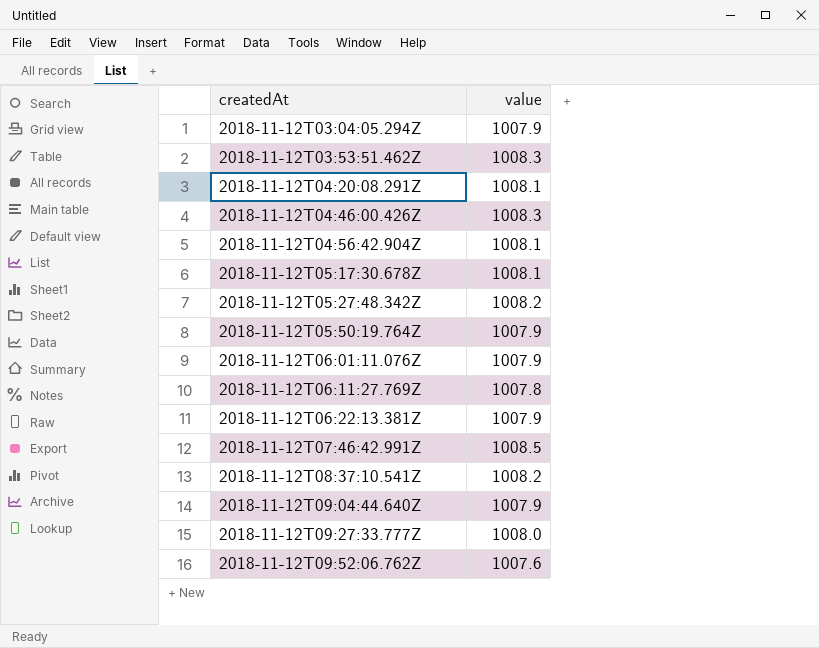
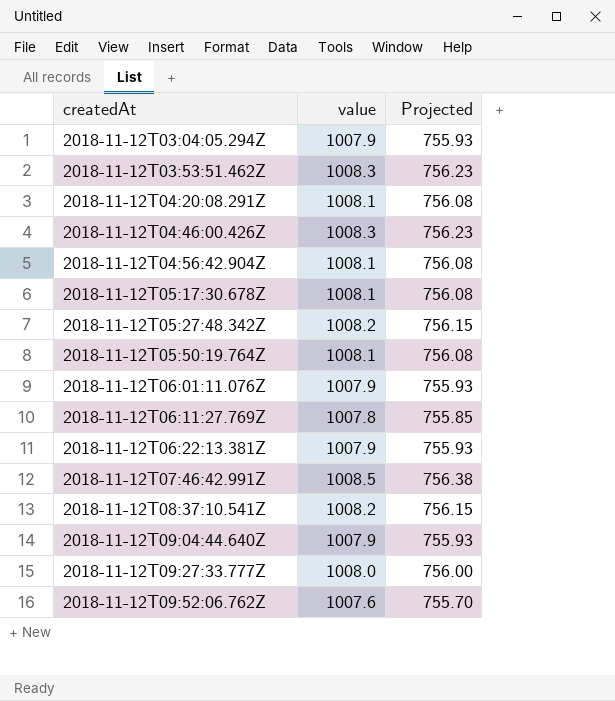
column Projected | formula: none -> [value] * 0.75
2018-11-12T05:50:19.764Z | value: 1007.9 -> 1008.1

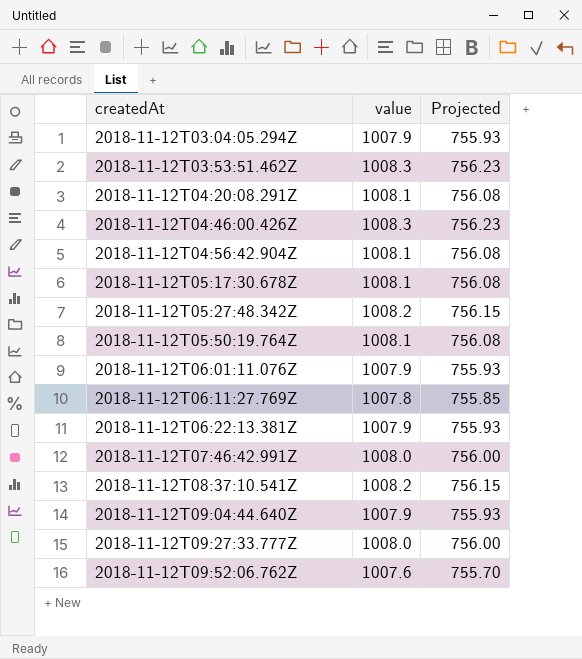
2018-11-12T07:46:42.991Z | value: 1008.5 -> 1008.0
2018-11-12T07:46:42.991Z | Projected: 756.38 -> 756.00

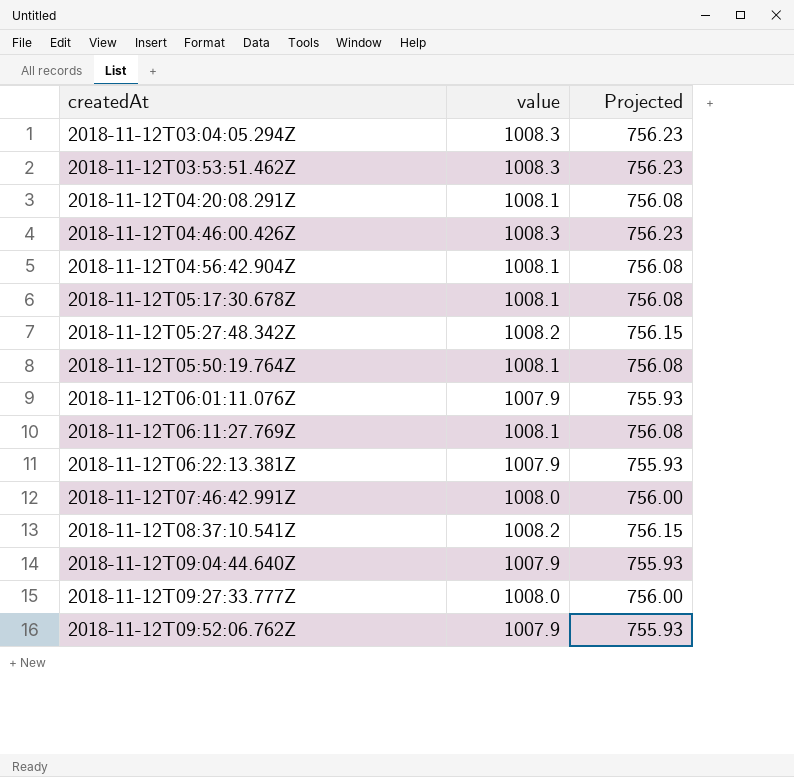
2018-11-12T03:04:05.294Z | value: 1007.9 -> 1008.3
2018-11-12T03:04:05.294Z | Projected: 755.93 -> 756.23
2018-11-12T06:11:27.769Z | value: 1007.8 -> 1008.1
2018-11-12T06:11:27.769Z | Projected: 755.85 -> 756.08
2018-11-12T09:52:06.762Z | value: 1007.6 -> 1007.9
2018-11-12T09:52:06.762Z | Projected: 755.70 -> 755.93

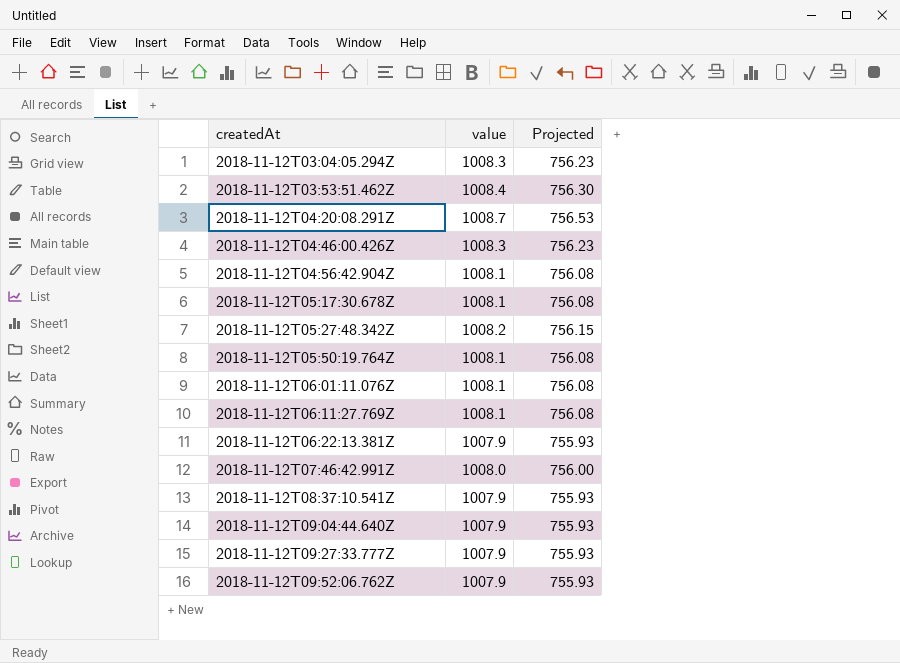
2018-11-12T03:53:51.462Z | value: 1008.3 -> 1008.4
2018-11-12T03:53:51.462Z | Projected: 756.23 -> 756.30
2018-11-12T04:20:08.291Z | value: 1008.1 -> 1008.7
2018-11-12T04:20:08.291Z | Projected: 756.08 -> 756.53
2018-11-12T06:01:11.076Z | value: 1007.9 -> 1008.1
2018-11-12T06:01:11.076Z | Projected: 755.93 -> 756.08
2018-11-12T08:37:10.541Z | value: 1008.2 -> 1007.9
2018-11-12T08:37:10.541Z | Projected: 756.15 -> 755.93
2018-11-12T09:27:33.777Z | value: 1008.0 -> 1007.9
2018-11-12T09:27:33.777Z | Projected: 756.00 -> 755.93

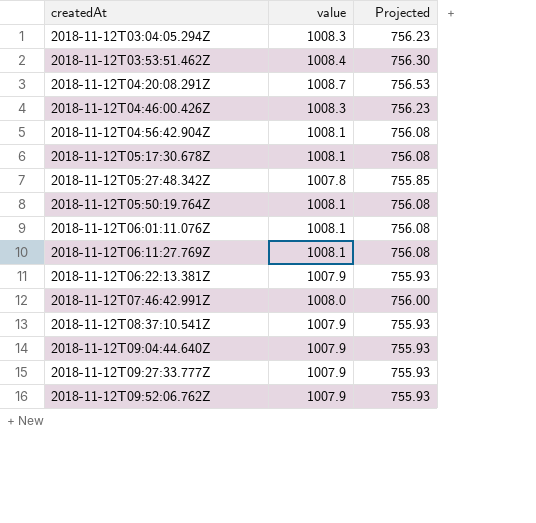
2018-11-12T05:27:48.342Z | value: 1008.2 -> 1007.8
2018-11-12T05:27:48.342Z | Projected: 756.15 -> 755.85

